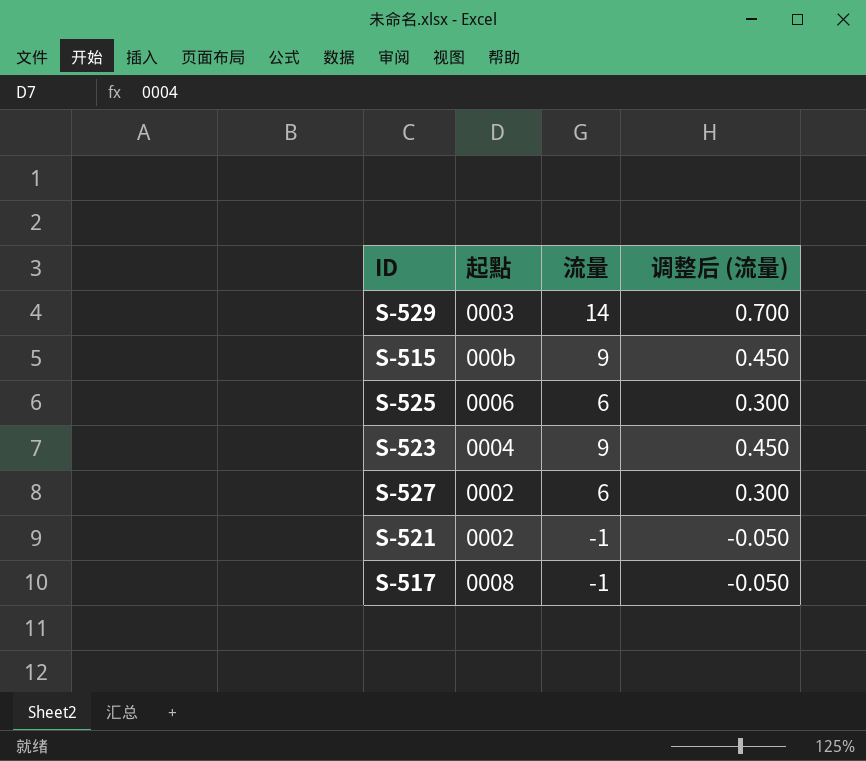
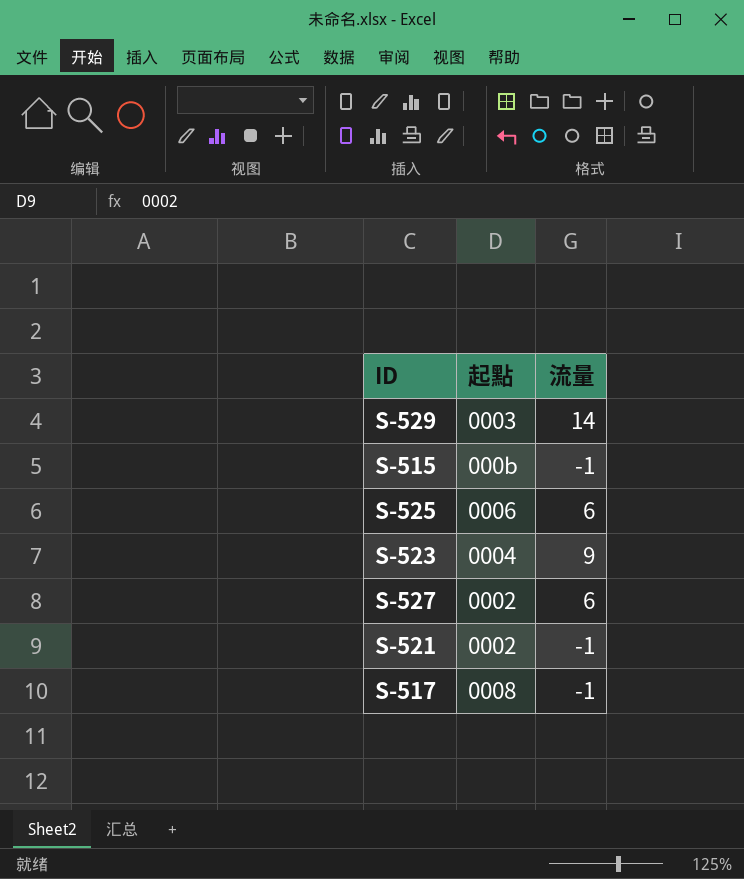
column 调整后 (流量) | formula: [流量] * 0.05 -> none
S-515 | 流量: 9 -> -1

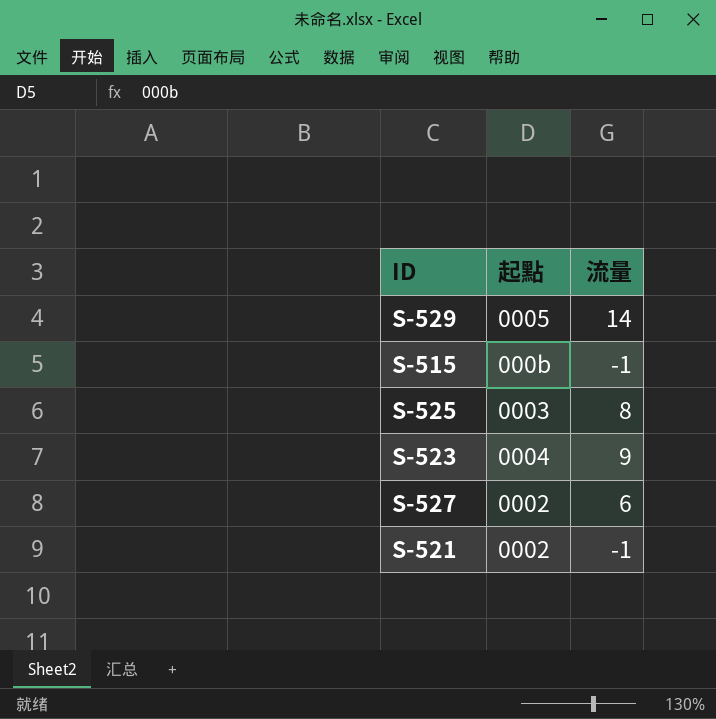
row S-517: 0008 | -1 -> none
S-529 | 起點: 0003 -> 0005
S-525 | 起點: 0006 -> 0003
S-525 | 流量: 6 -> 8

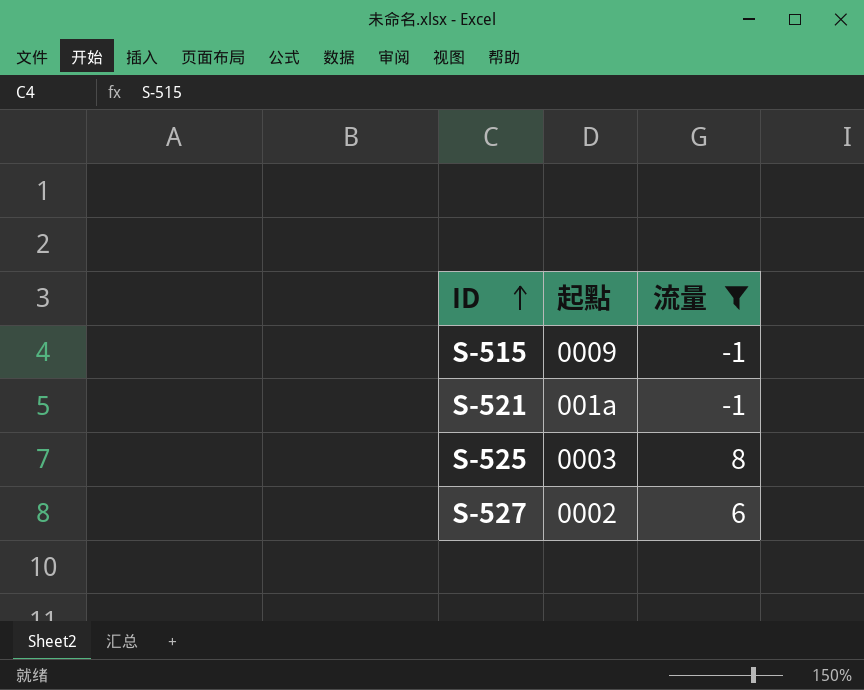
filter: none -> 流量 <= 8
row order: none -> ID ascending
S-515 | 起點: 000b -> 0009
S-521 | 起點: 0002 -> 001a

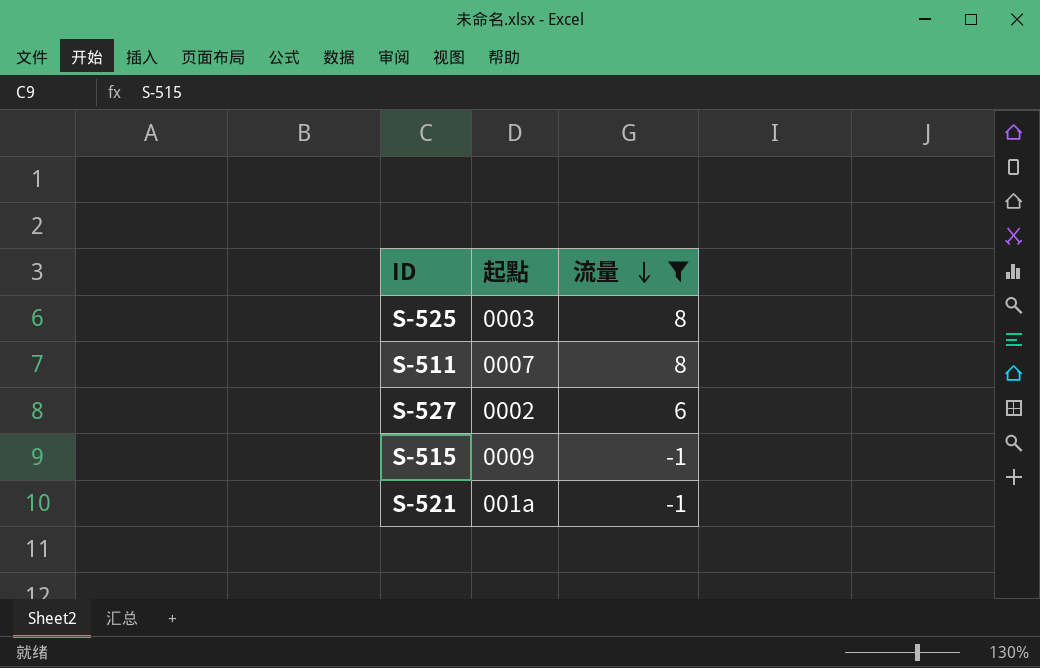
row order: ID ascending -> 流量 descending
row S-511: none -> 0007 | 8

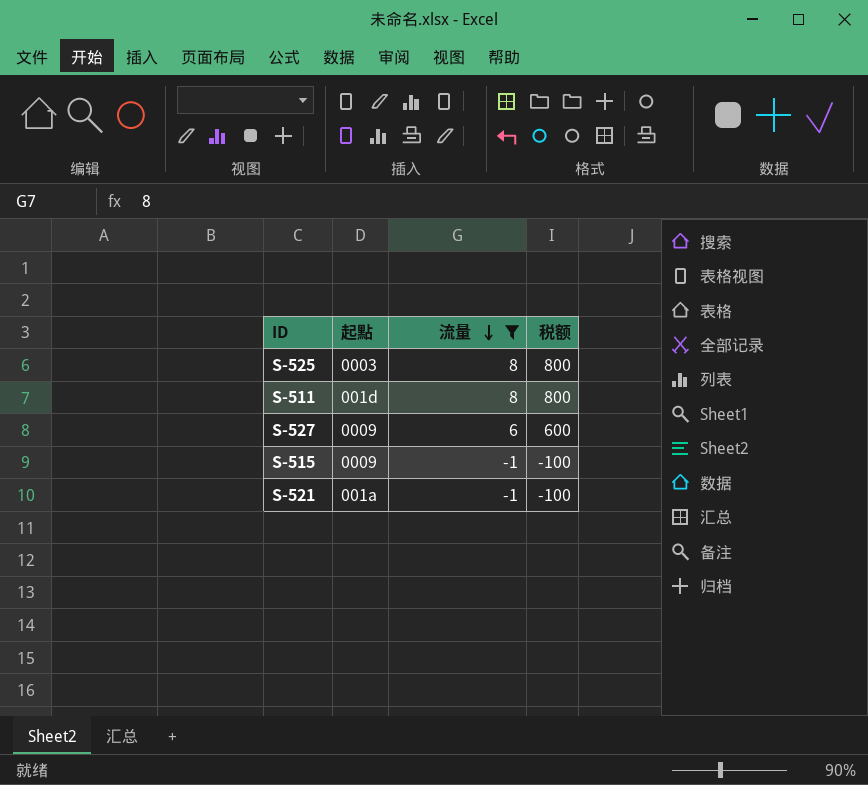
column 税额 | formula: none -> [流量] * 100
S-511 | 起點: 0007 -> 001d
S-527 | 起點: 0002 -> 0009

